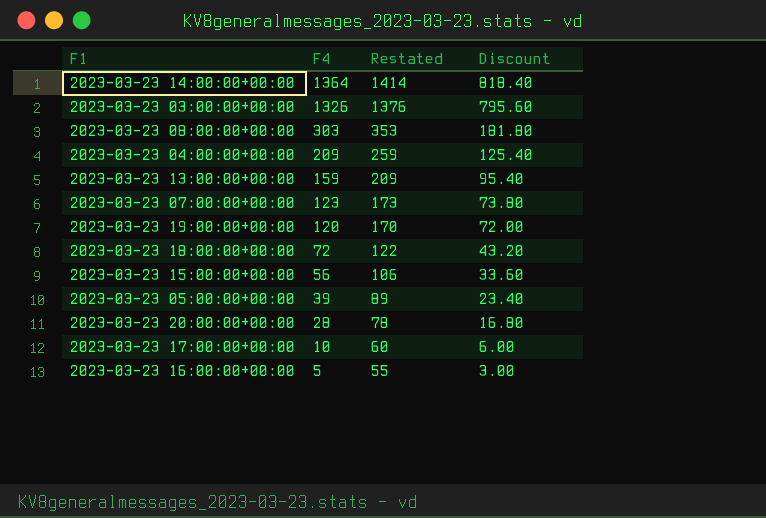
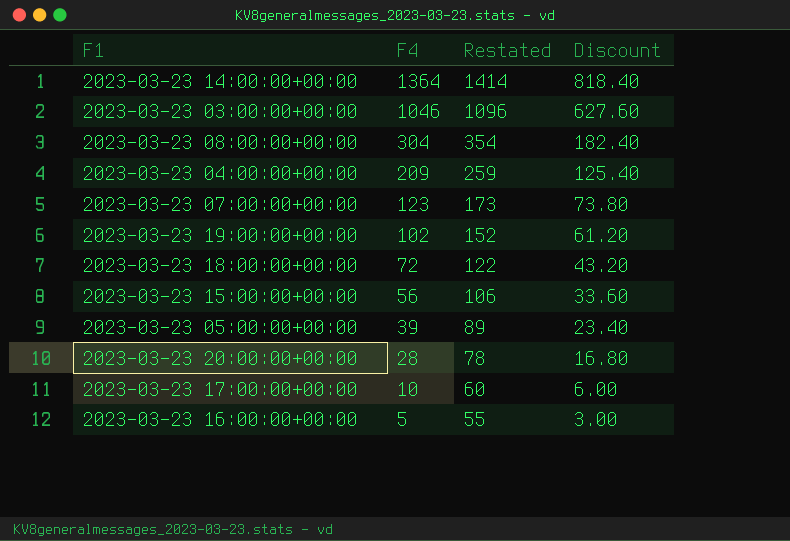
row 2023-03-23 13:00:00+00:00: 159 | 209 | 95.40 -> none
2023-03-23 03:00:00+00:00 | F4: 1326 -> 1046
2023-03-23 03:00:00+00:00 | Restated: 1376 -> 1096
2023-03-23 03:00:00+00:00 | Discount: 795.60 -> 627.60
2023-03-23 08:00:00+00:00 | F4: 303 -> 304
2023-03-23 08:00:00+00:00 | Restated: 353 -> 354
2023-03-23 08:00:00+00:00 | Discount: 181.80 -> 182.40
2023-03-23 19:00:00+00:00 | F4: 120 -> 102
2023-03-23 19:00:00+00:00 | Restated: 170 -> 152
2023-03-23 19:00:00+00:00 | Discount: 72.00 -> 61.20

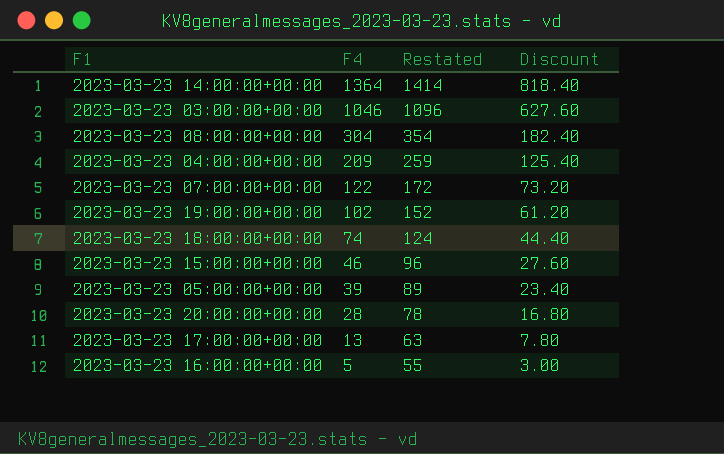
2023-03-23 07:00:00+00:00 | F4: 123 -> 122
2023-03-23 07:00:00+00:00 | Restated: 173 -> 172
2023-03-23 07:00:00+00:00 | Discount: 73.80 -> 73.20
2023-03-23 18:00:00+00:00 | F4: 72 -> 74
2023-03-23 18:00:00+00:00 | Restated: 122 -> 124
2023-03-23 18:00:00+00:00 | Discount: 43.20 -> 44.40
2023-03-23 15:00:00+00:00 | F4: 56 -> 46
2023-03-23 15:00:00+00:00 | Restated: 106 -> 96
2023-03-23 15:00:00+00:00 | Discount: 33.60 -> 27.60
2023-03-23 17:00:00+00:00 | F4: 10 -> 13
2023-03-23 17:00:00+00:00 | Restated: 60 -> 63
2023-03-23 17:00:00+00:00 | Discount: 6.00 -> 7.80

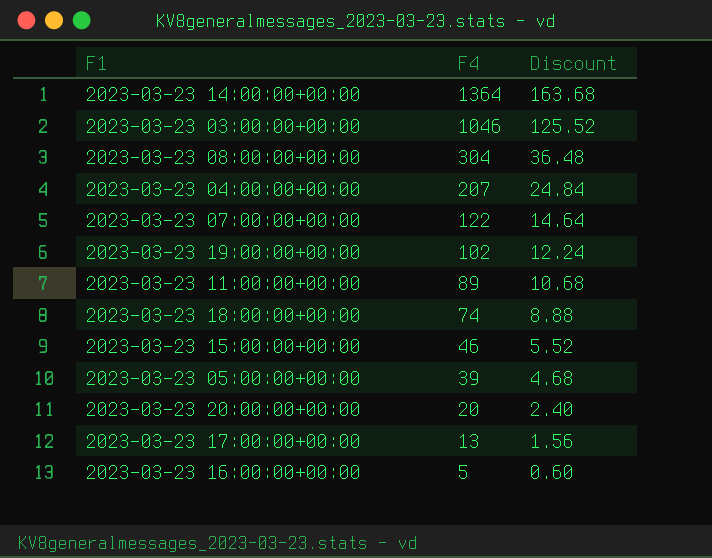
column Restated | formula: [F4] + 50 -> none
column Discount | formula: [F4] * 0.6 -> [F4] * 0.12
2023-03-23 04:00:00+00:00 | F4: 209 -> 207
row 2023-03-23 11:00:00+00:00: none -> 89 | 10.68
2023-03-23 20:00:00+00:00 | F4: 28 -> 20

